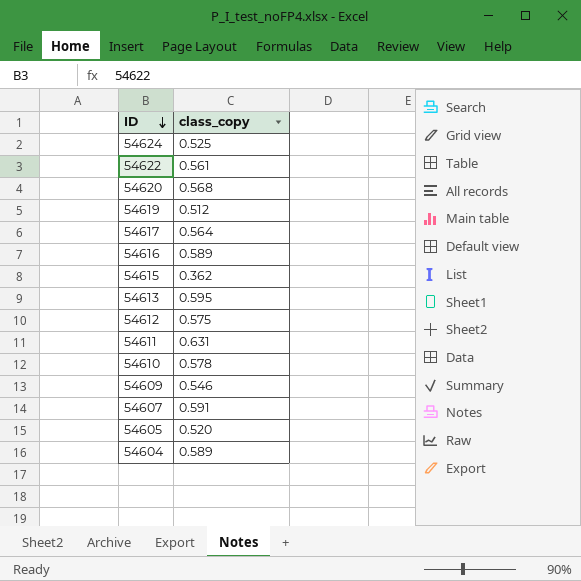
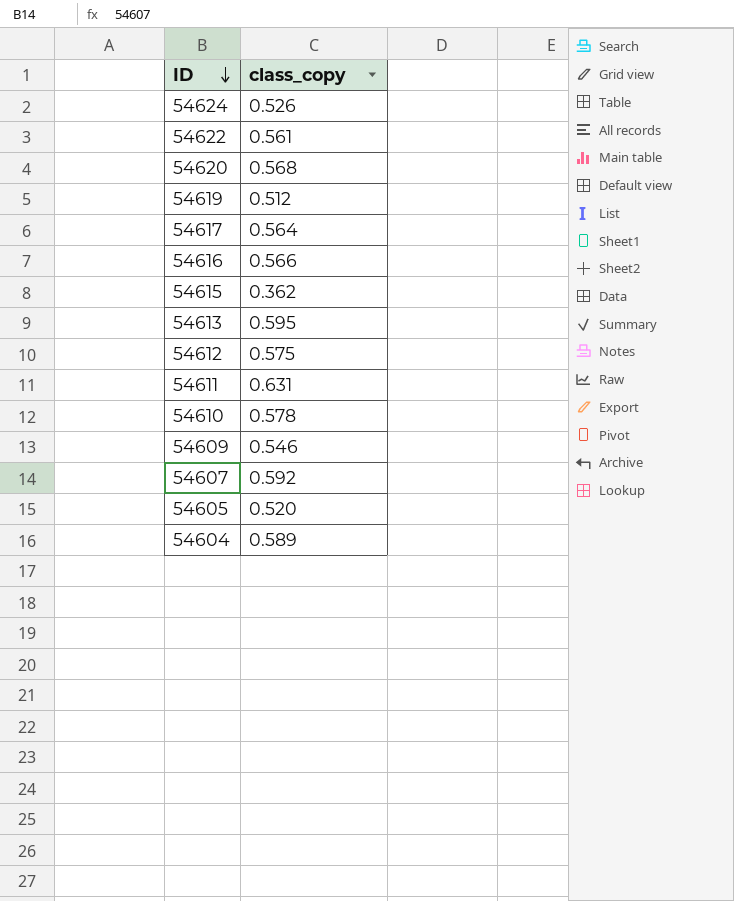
54624 | class_copy: 0.525 -> 0.526
54616 | class_copy: 0.589 -> 0.566
54607 | class_copy: 0.591 -> 0.592

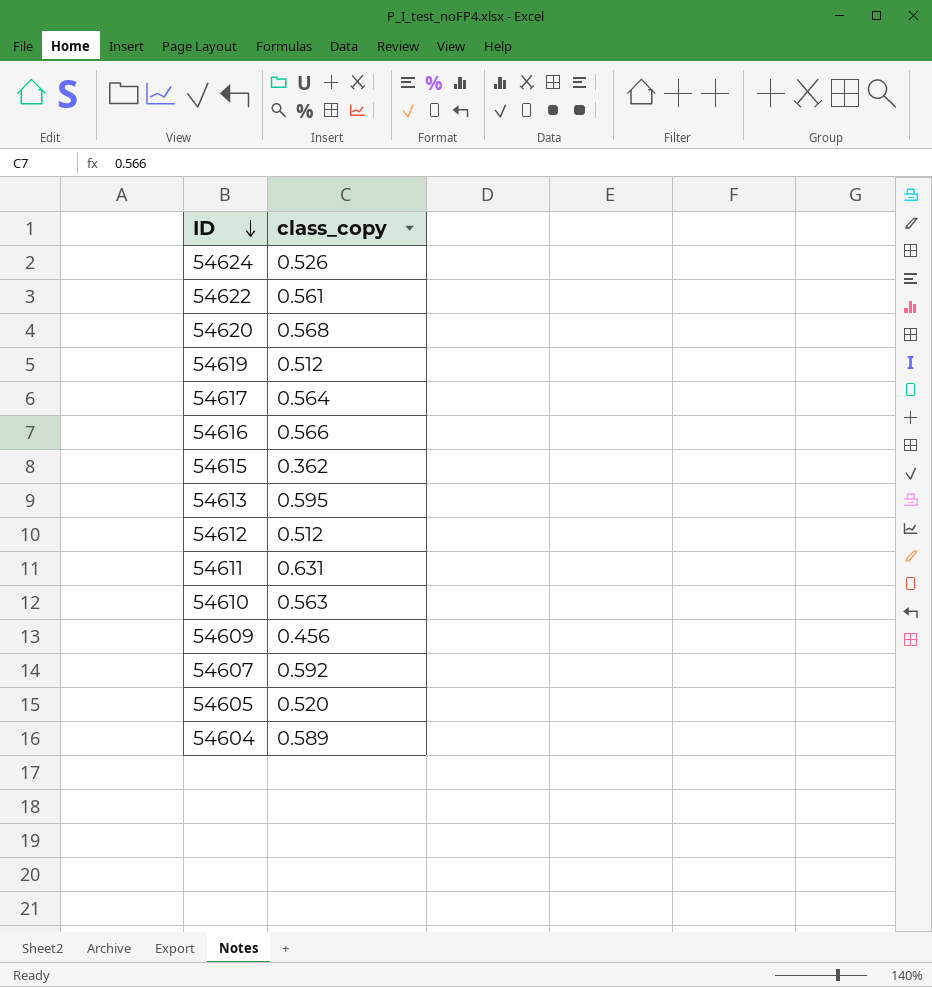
54612 | class_copy: 0.575 -> 0.512
54610 | class_copy: 0.578 -> 0.563
54609 | class_copy: 0.546 -> 0.456

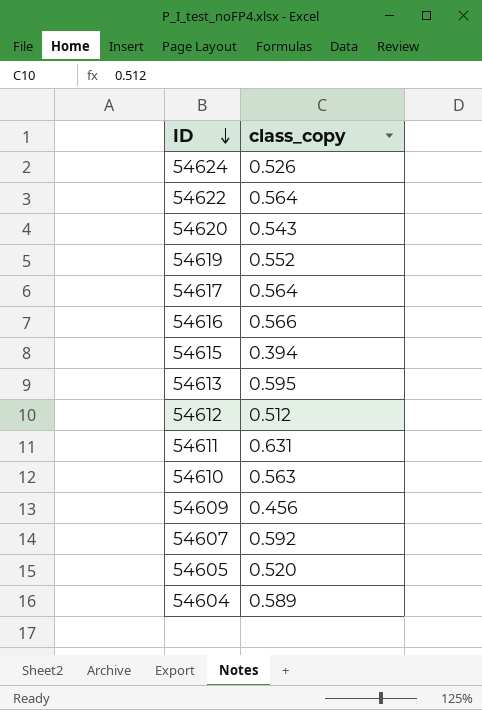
54622 | class_copy: 0.561 -> 0.564
54620 | class_copy: 0.568 -> 0.543
54619 | class_copy: 0.512 -> 0.552
54615 | class_copy: 0.362 -> 0.394

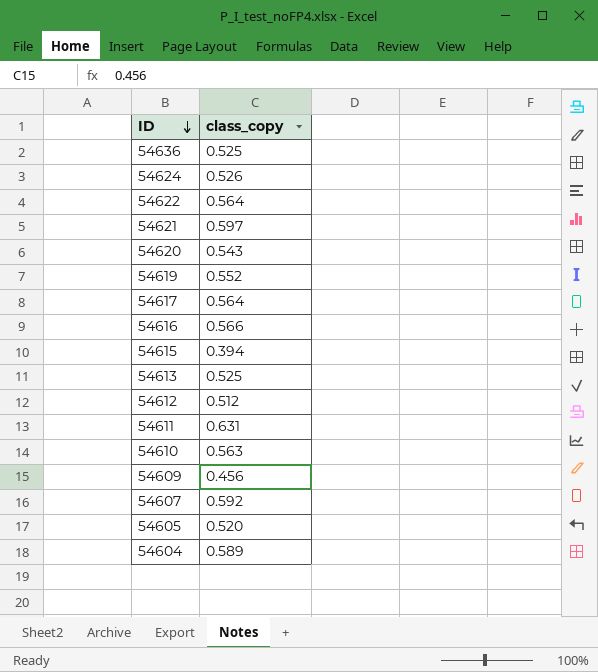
row 54636: none -> 0.525
row 54621: none -> 0.597
54613 | class_copy: 0.595 -> 0.525

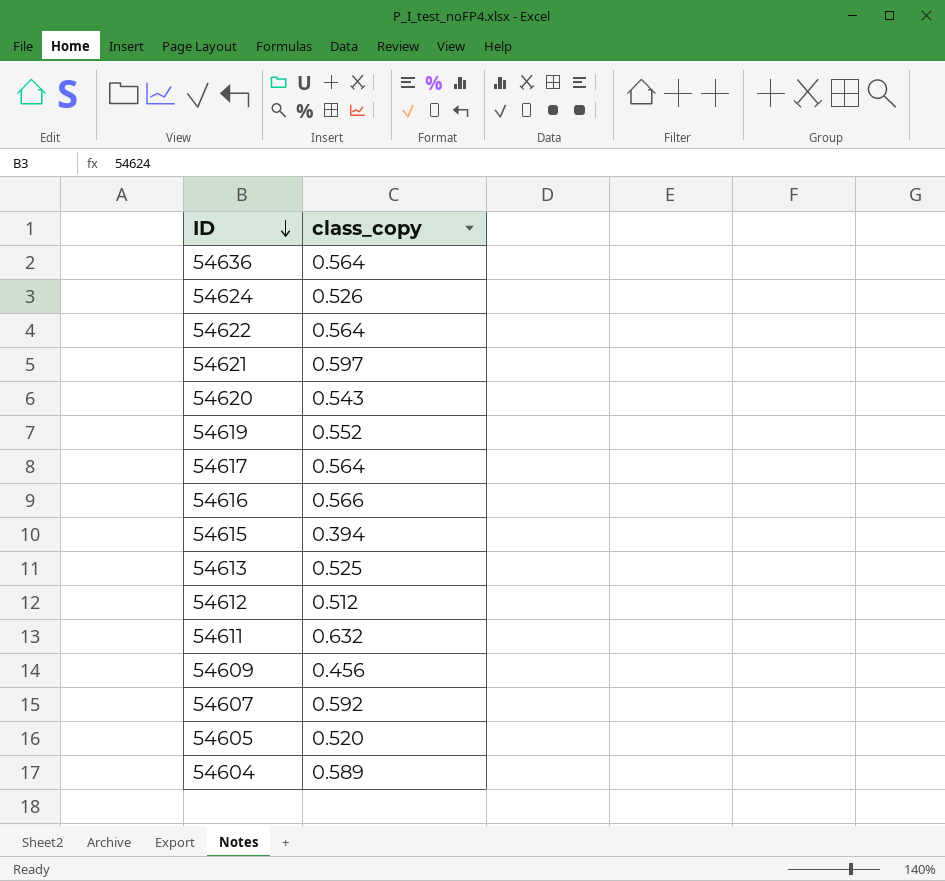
row 54610: 0.563 -> none
54636 | class_copy: 0.525 -> 0.564
54611 | class_copy: 0.631 -> 0.632

